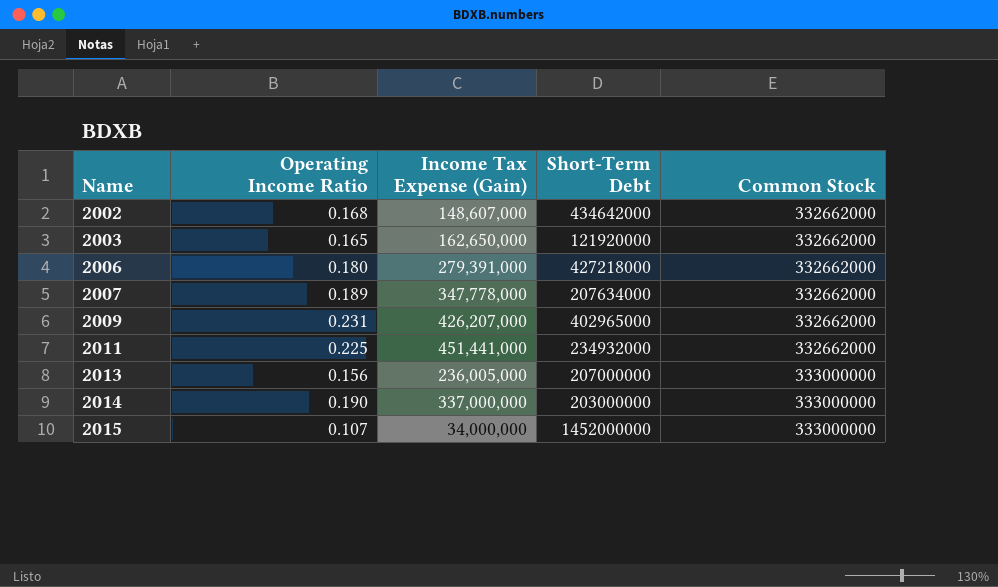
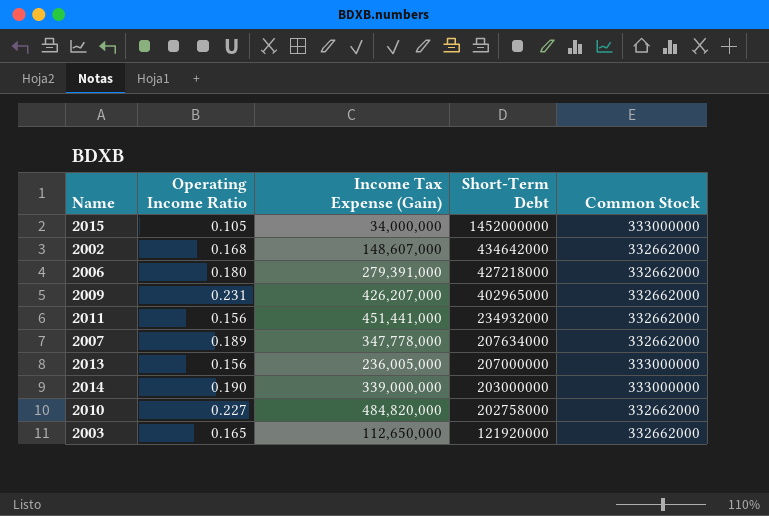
row order: Name ascending -> Short-Term Debt descending
2015 | Operating Income Ratio: 0.107 -> 0.105
2011 | Operating Income Ratio: 0.225 -> 0.156
2014 | Income Tax Expense (Gain): 337,000,000 -> 339,000,000
row 2010: none -> 0.227 | 484,820,000 | 202758000 | 332662000
2003 | Income Tax Expense (Gain): 162,650,000 -> 112,650,000

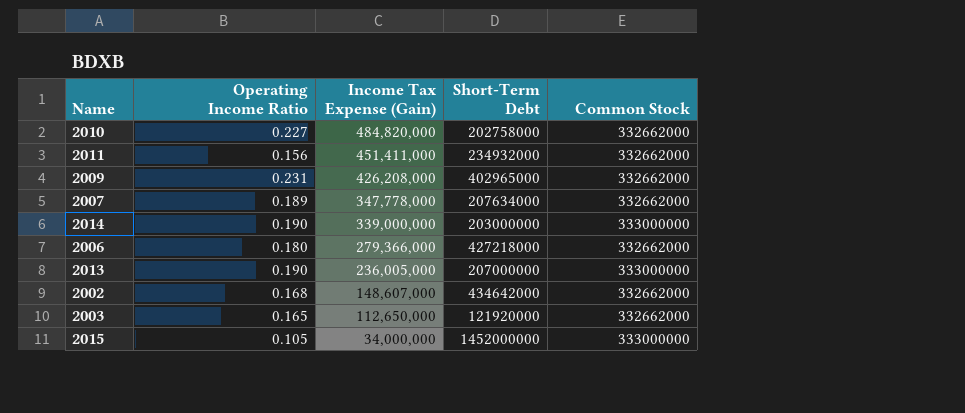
row order: Short-Term Debt descending -> Income Tax Expense (Gain) descending
2011 | Income Tax Expense (Gain): 451,441,000 -> 451,411,000
2009 | Income Tax Expense (Gain): 426,207,000 -> 426,208,000
2006 | Income Tax Expense (Gain): 279,391,000 -> 279,366,000
2013 | Operating Income Ratio: 0.156 -> 0.190

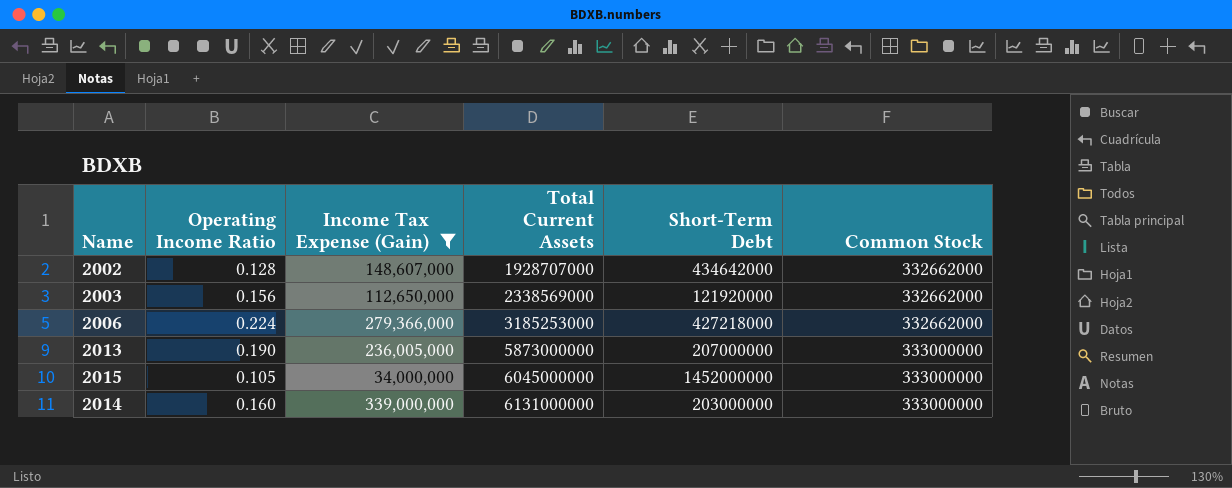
filter: none -> Income Tax Expense (Gain) <= 339,000,000
row order: Income Tax Expense (Gain) descending -> Total Current Assets ascending
column Total Current Assets | position: none -> 4
2002 | Operating Income Ratio: 0.168 -> 0.128
2003 | Operating Income Ratio: 0.165 -> 0.156
2006 | Operating Income Ratio: 0.180 -> 0.224
2014 | Operating Income Ratio: 0.190 -> 0.160

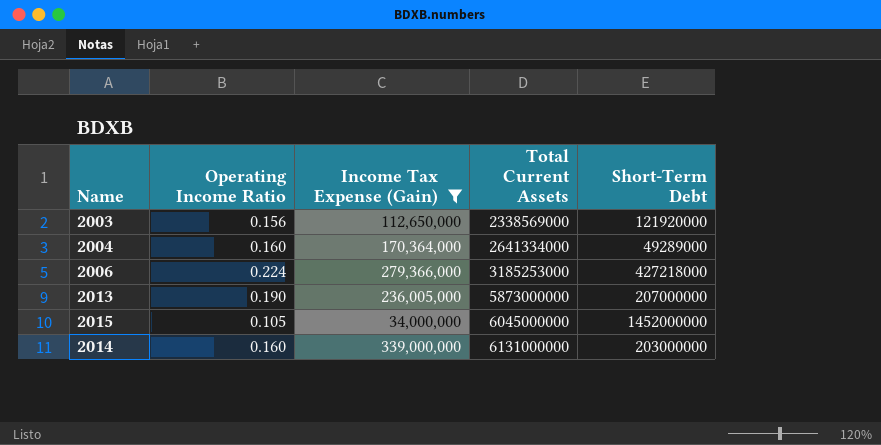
column Common Stock | position: 6 -> none
row 2002: 0.128 | 148,607,000 | 1928707000 | 434642000 | 332662000 -> none
row 2004: none -> 0.160 | 170,364,000 | 2641334000 | 49289000

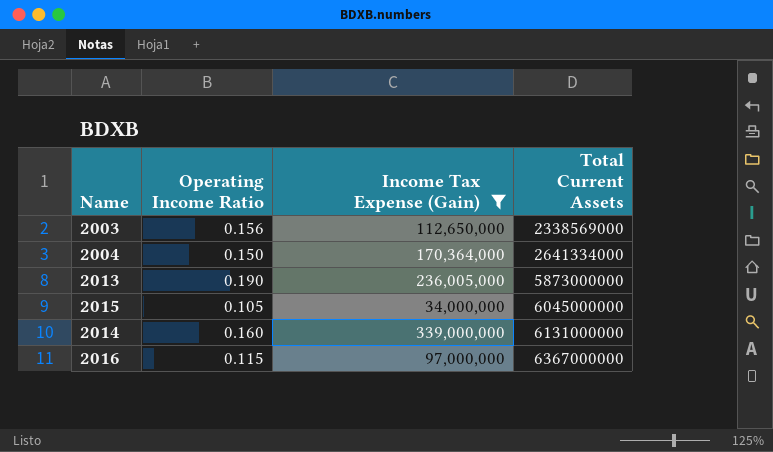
column Short-Term Debt | position: 5 -> none
row 2006: 0.224 | 279,366,000 | 3185253000 | 427218000 -> none
2004 | Operating Income Ratio: 0.160 -> 0.150
row 2016: none -> 0.115 | 97,000,000 | 6367000000

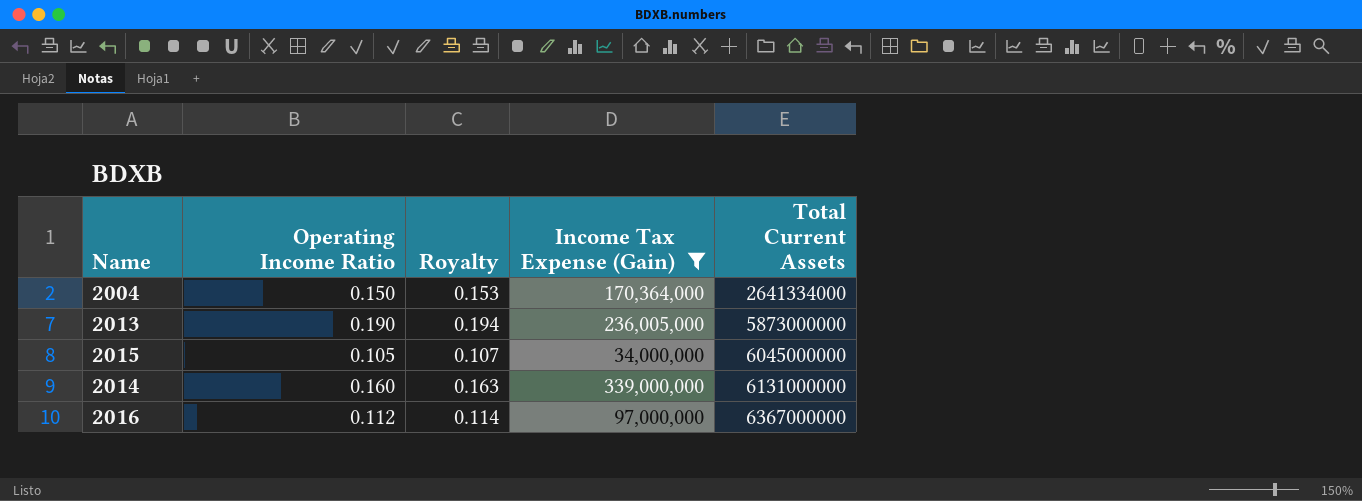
column Royalty | formula: none -> [Operating Income Ratio] * 1.02
row 2003: 0.156 | 112,650,000 | 2338569000 -> none
2016 | Operating Income Ratio: 0.115 -> 0.112

